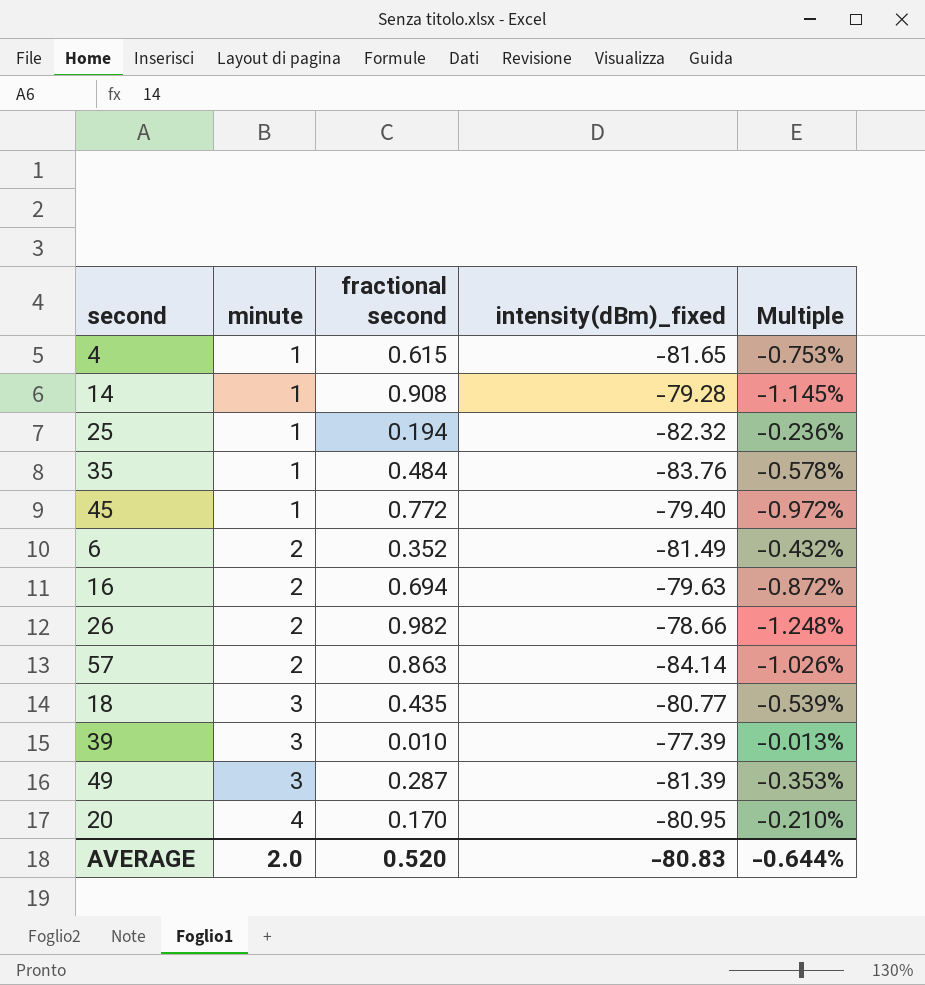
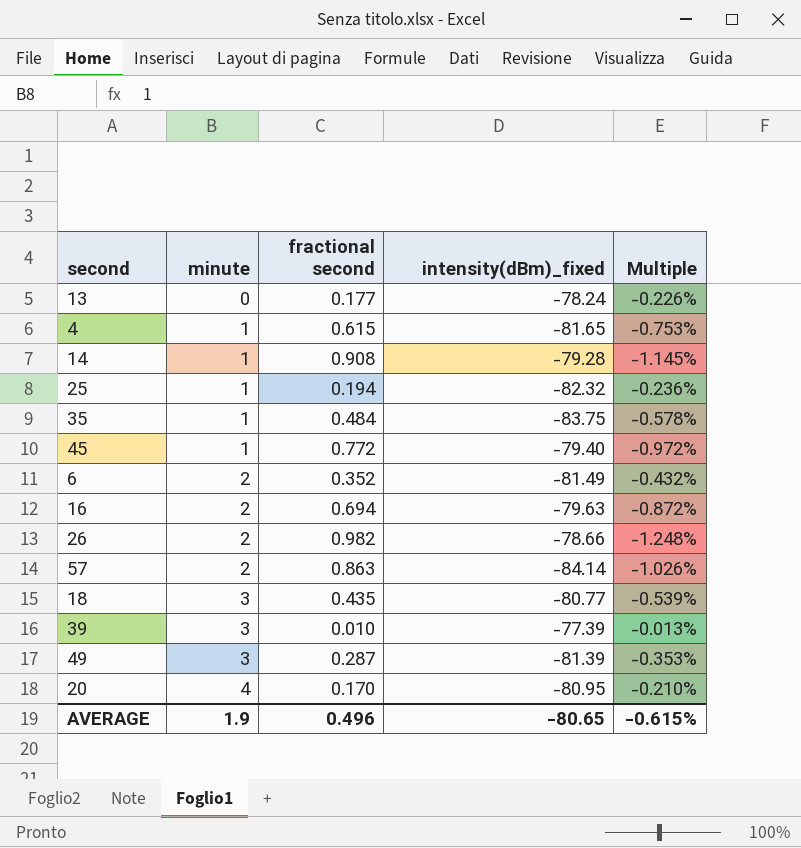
row 13: none -> 0 | 0.177 | -78.24 | -0.226%
35 | intensity(dBm)_fixed: -83.76 -> -83.75
AVERAGE | minute: 2.0 -> 1.9
AVERAGE | fractional second: 0.520 -> 0.496
AVERAGE | intensity(dBm)_fixed: -80.83 -> -80.65
AVERAGE | Multiple: -0.644% -> -0.615%

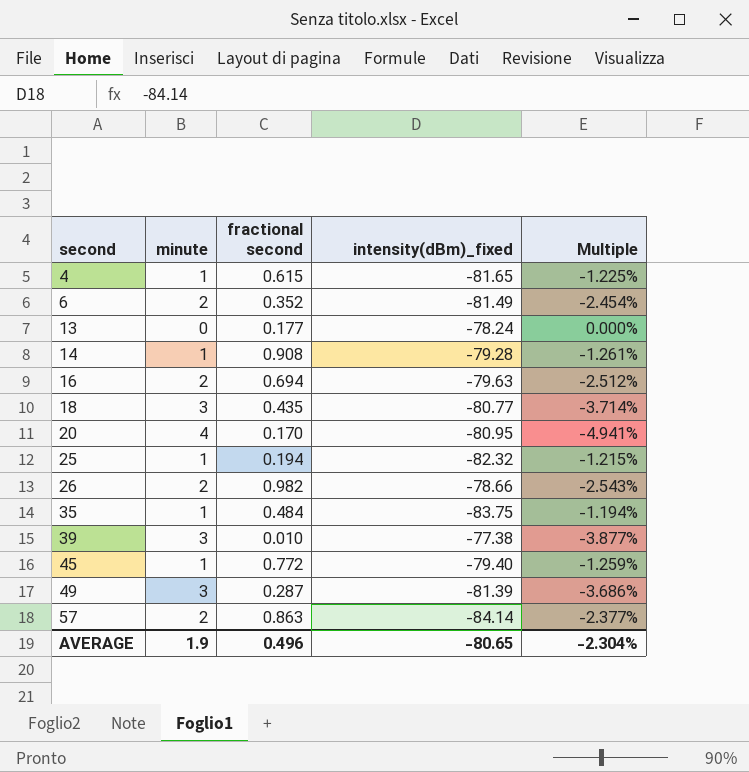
row order: minute ascending -> second ascending
column Multiple | formula: [fractional second] / [intensity(dBm)_fixed] -> [minute] / [intensity(dBm)_fixed]
39 | intensity(dBm)_fixed: -77.39 -> -77.38
AVERAGE | Multiple: -0.615% -> -2.304%

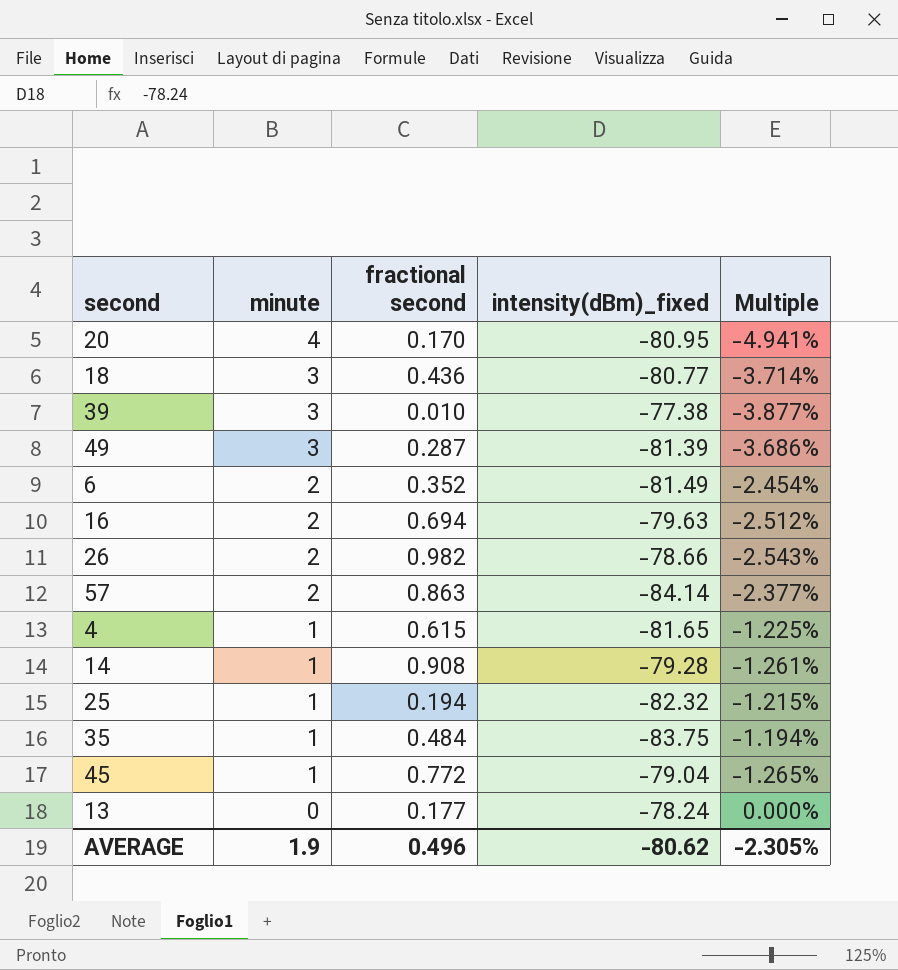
row order: second ascending -> minute descending
18 | fractional second: 0.435 -> 0.436
45 | intensity(dBm)_fixed: -79.40 -> -79.04
45 | Multiple: -1.259% -> -1.265%
AVERAGE | intensity(dBm)_fixed: -80.65 -> -80.62
AVERAGE | Multiple: -2.304% -> -2.305%

